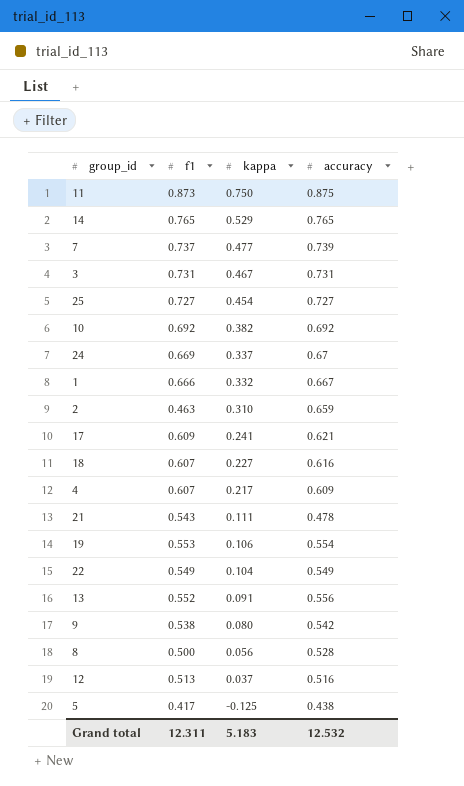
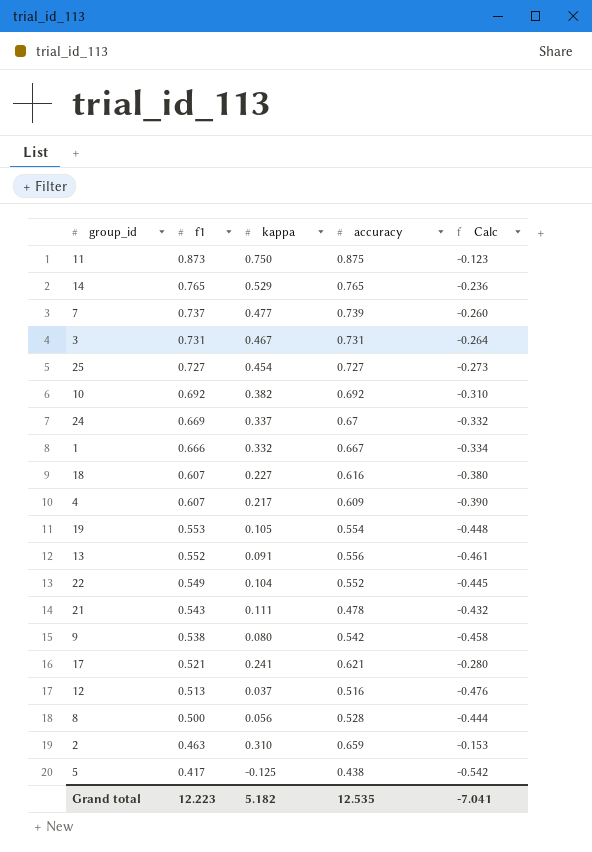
row order: kappa descending -> f1 descending
column Calc | formula: none -> [kappa] - [f1]
19 | kappa: 0.106 -> 0.105
22 | accuracy: 0.549 -> 0.552
17 | f1: 0.609 -> 0.521
Grand total | f1: 12.311 -> 12.223
Grand total | kappa: 5.183 -> 5.182
Grand total | accuracy: 12.532 -> 12.535

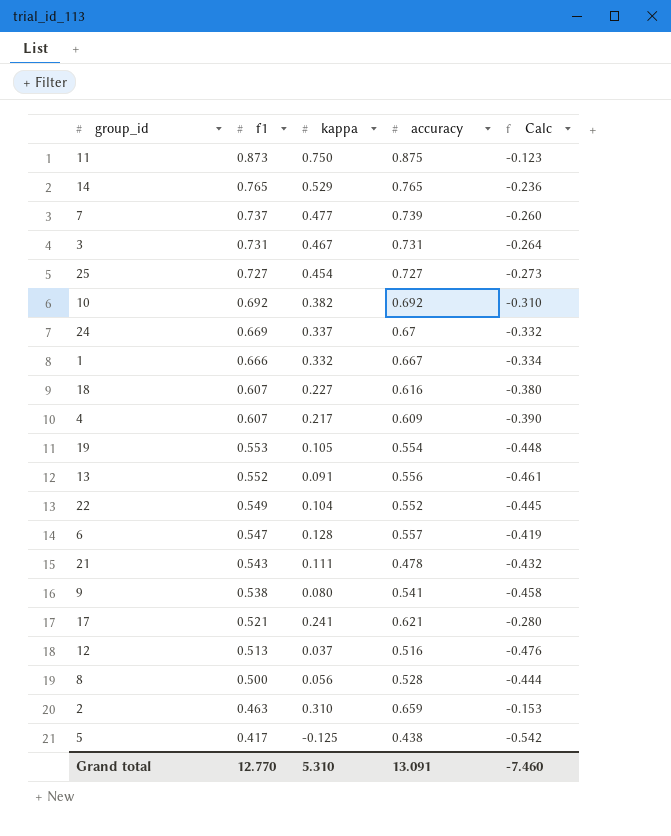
row 6: none -> 0.547 | 0.128 | 0.557 | -0.419
9 | accuracy: 0.542 -> 0.541
Grand total | f1: 12.223 -> 12.770
Grand total | kappa: 5.182 -> 5.310
Grand total | accuracy: 12.535 -> 13.091
Grand total | Calc: -7.041 -> -7.460

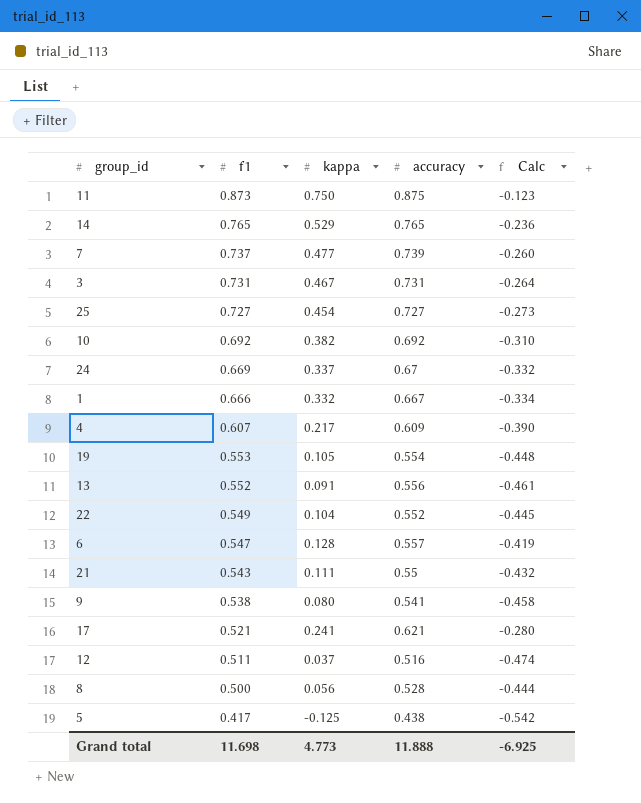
row 18: 0.607 | 0.227 | 0.616 | -0.380 -> none
row 2: 0.463 | 0.310 | 0.659 | -0.153 -> none
21 | accuracy: 0.478 -> 0.55
12 | f1: 0.513 -> 0.511
12 | Calc: -0.476 -> -0.474
Grand total | f1: 12.770 -> 11.698
Grand total | kappa: 5.310 -> 4.773
Grand total | accuracy: 13.091 -> 11.888
Grand total | Calc: -7.460 -> -6.925

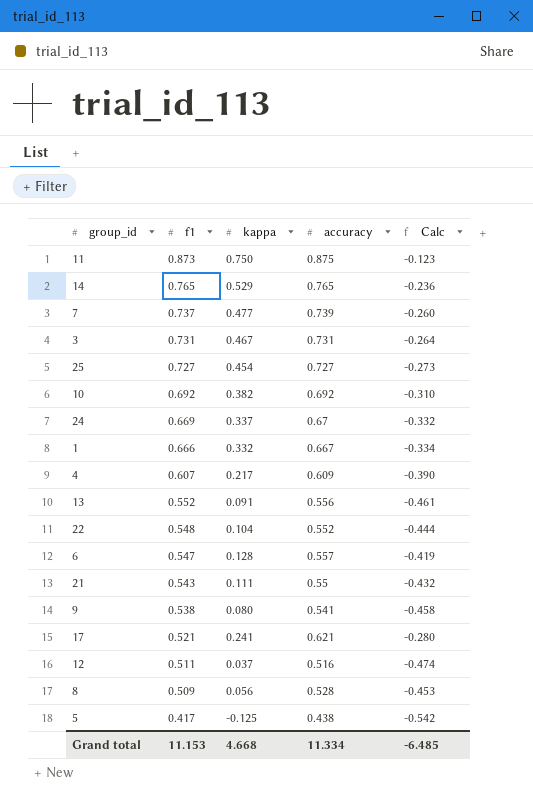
row 19: 0.553 | 0.105 | 0.554 | -0.448 -> none
22 | f1: 0.549 -> 0.548
22 | Calc: -0.445 -> -0.444
8 | f1: 0.500 -> 0.509
8 | Calc: -0.444 -> -0.453
Grand total | f1: 11.698 -> 11.153
Grand total | kappa: 4.773 -> 4.668
Grand total | accuracy: 11.888 -> 11.334
Grand total | Calc: -6.925 -> -6.485

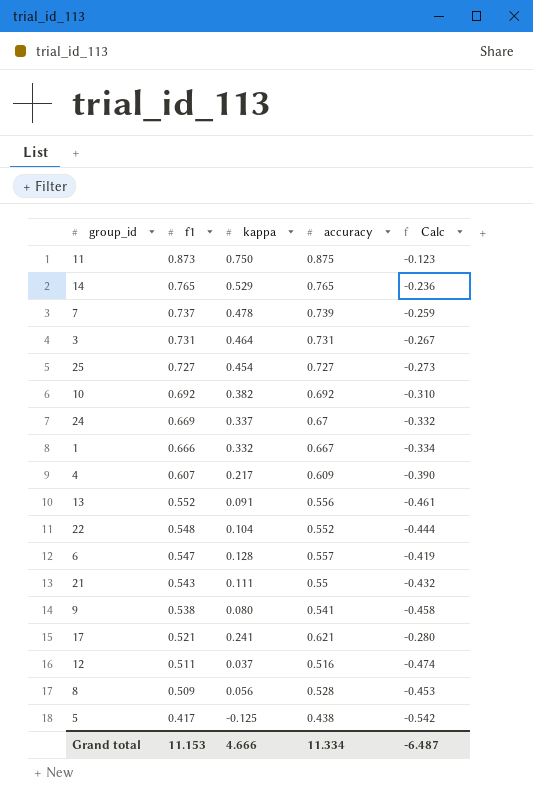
7 | kappa: 0.477 -> 0.478
7 | Calc: -0.260 -> -0.259
3 | kappa: 0.467 -> 0.464
3 | Calc: -0.264 -> -0.267
Grand total | kappa: 4.668 -> 4.666
Grand total | Calc: -6.485 -> -6.487

